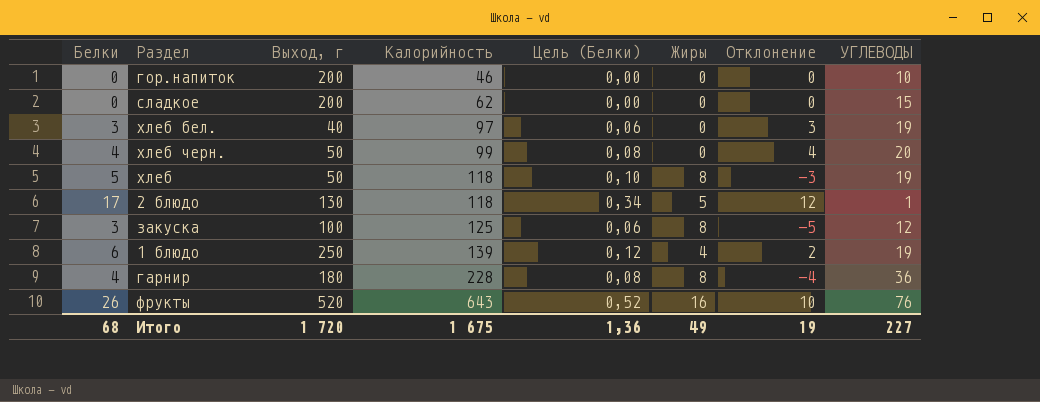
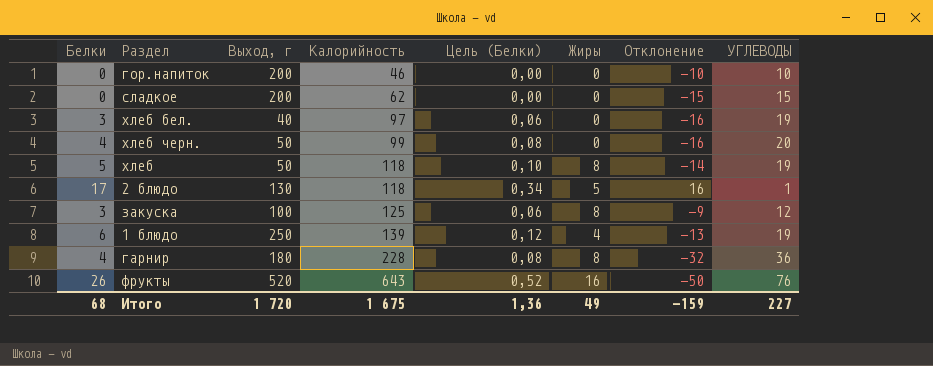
column Отклонение | formula: [Белки] - [Жиры] -> [Белки] - [УГЛЕВОДЫ]
Итого | Отклонение: 19 -> -159

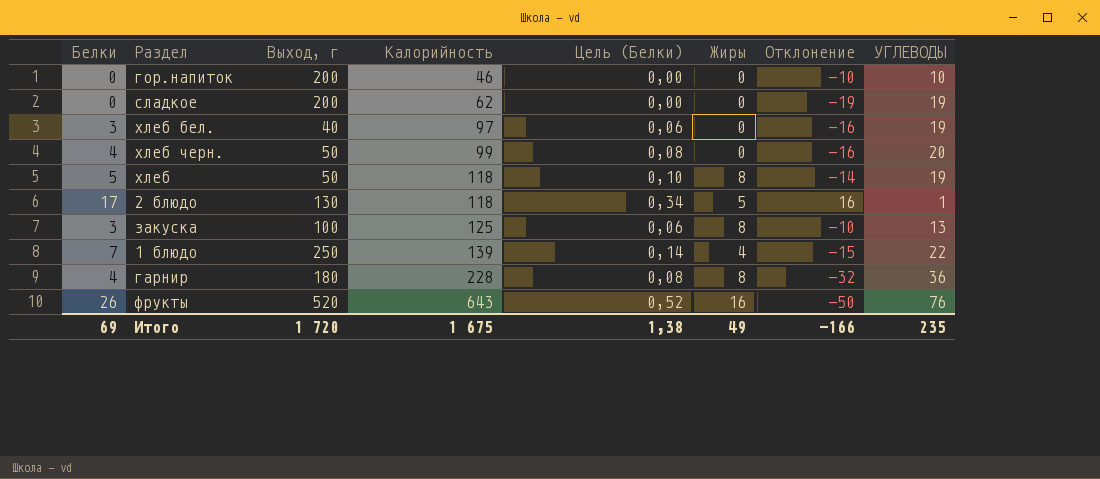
сладкое | Отклонение: -15 -> -19
сладкое | УГЛЕВОДЫ: 15 -> 19
закуска | Отклонение: -9 -> -10
закуска | УГЛЕВОДЫ: 12 -> 13
1 блюдо | Белки: 6 -> 7
1 блюдо | Цель (Белки): 0,12 -> 0,14
1 блюдо | Отклонение: -13 -> -15
1 блюдо | УГЛЕВОДЫ: 19 -> 22
Итого | Белки: 68 -> 69
Итого | Цель (Белки): 1,36 -> 1,38
Итого | Отклонение: -159 -> -166
Итого | УГЛЕВОДЫ: 227 -> 235

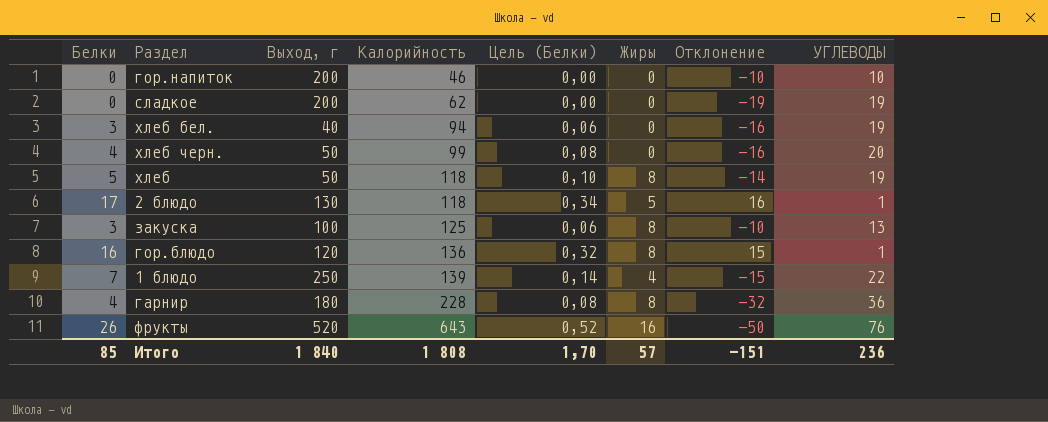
хлеб бел. | Калорийность: 97 -> 94
row гор.блюдо: none -> 16 | 120 | 136 | 0,32 | 8 | 15 | 1
Итого | Белки: 69 -> 85
Итого | Выход, г: 1 720 -> 1 840
Итого | Калорийность: 1 675 -> 1 808
Итого | Цель (Белки): 1,38 -> 1,70
Итого | Жиры: 49 -> 57
Итого | Отклонение: -166 -> -151
Итого | УГЛЕВОДЫ: 235 -> 236

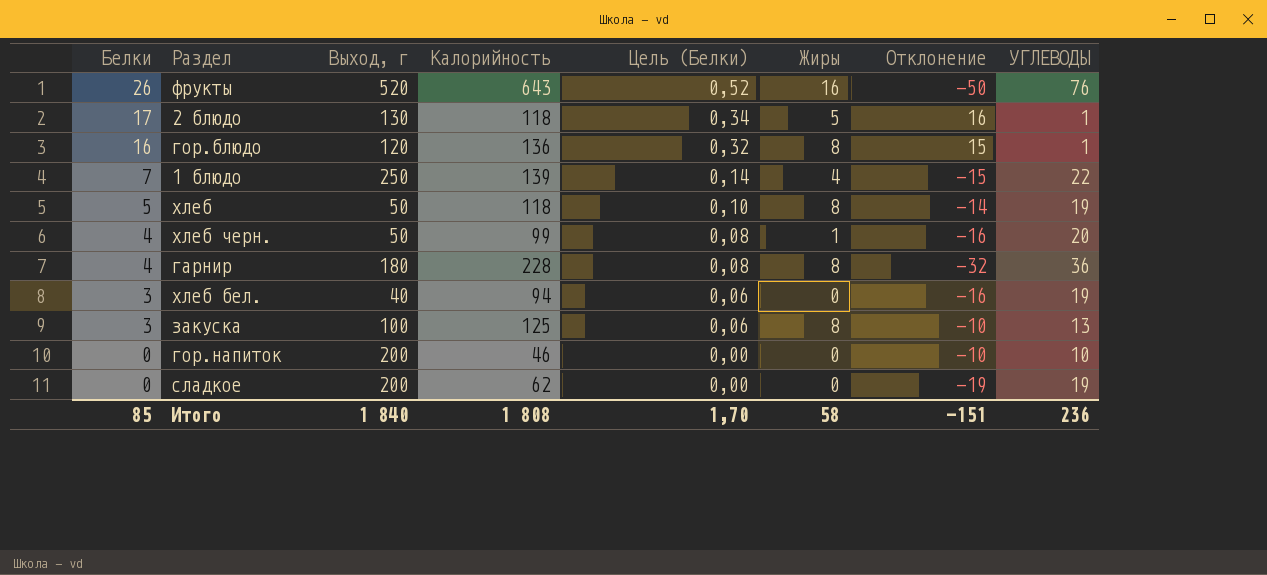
row order: Калорийность ascending -> Белки descending
хлеб черн. | Жиры: 0 -> 1
Итого | Жиры: 57 -> 58

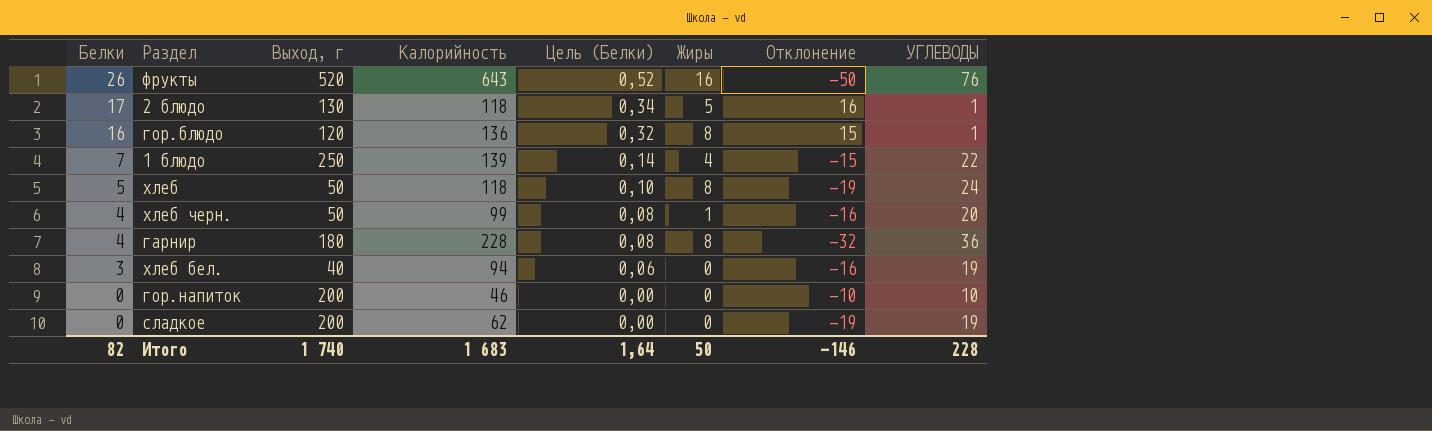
row закуска: 3 | 100 | 125 | 0,06 | 8 | -10 | 13 -> none
хлеб | Отклонение: -14 -> -19
хлеб | УГЛЕВОДЫ: 19 -> 24
Итого | Белки: 85 -> 82
Итого | Выход, г: 1 840 -> 1 740
Итого | Калорийность: 1 808 -> 1 683
Итого | Цель (Белки): 1,70 -> 1,64
Итого | Жиры: 58 -> 50
Итого | Отклонение: -151 -> -146
Итого | УГЛЕВОДЫ: 236 -> 228

